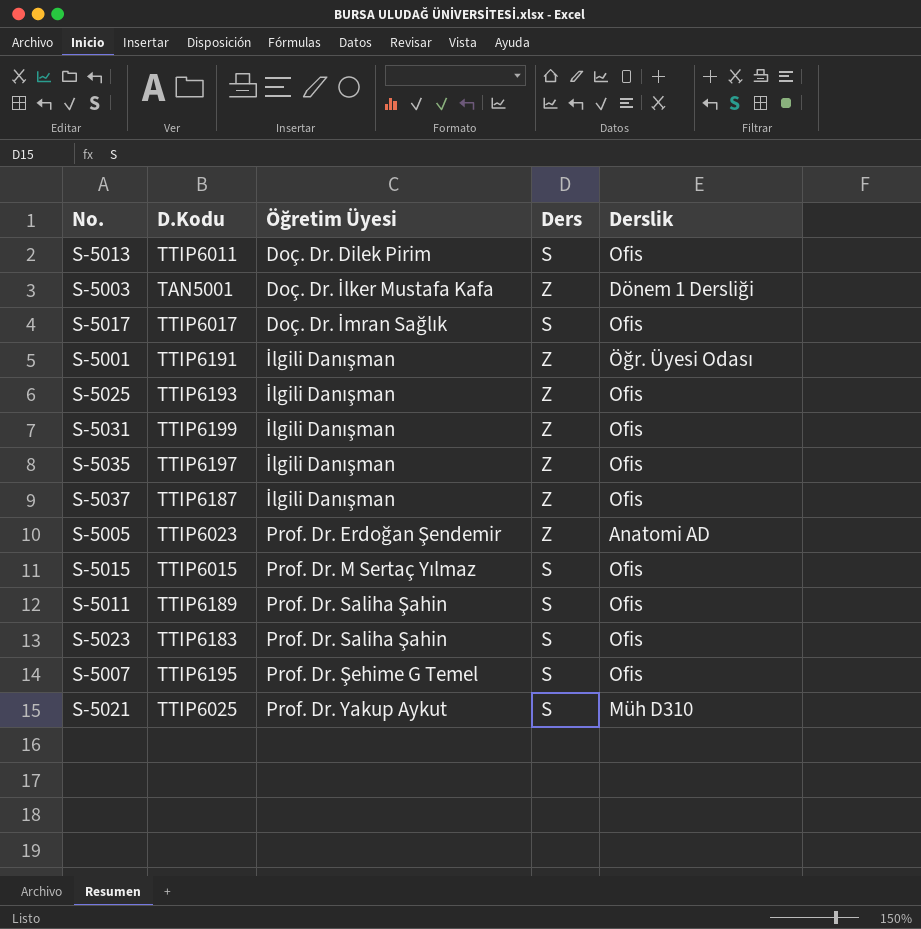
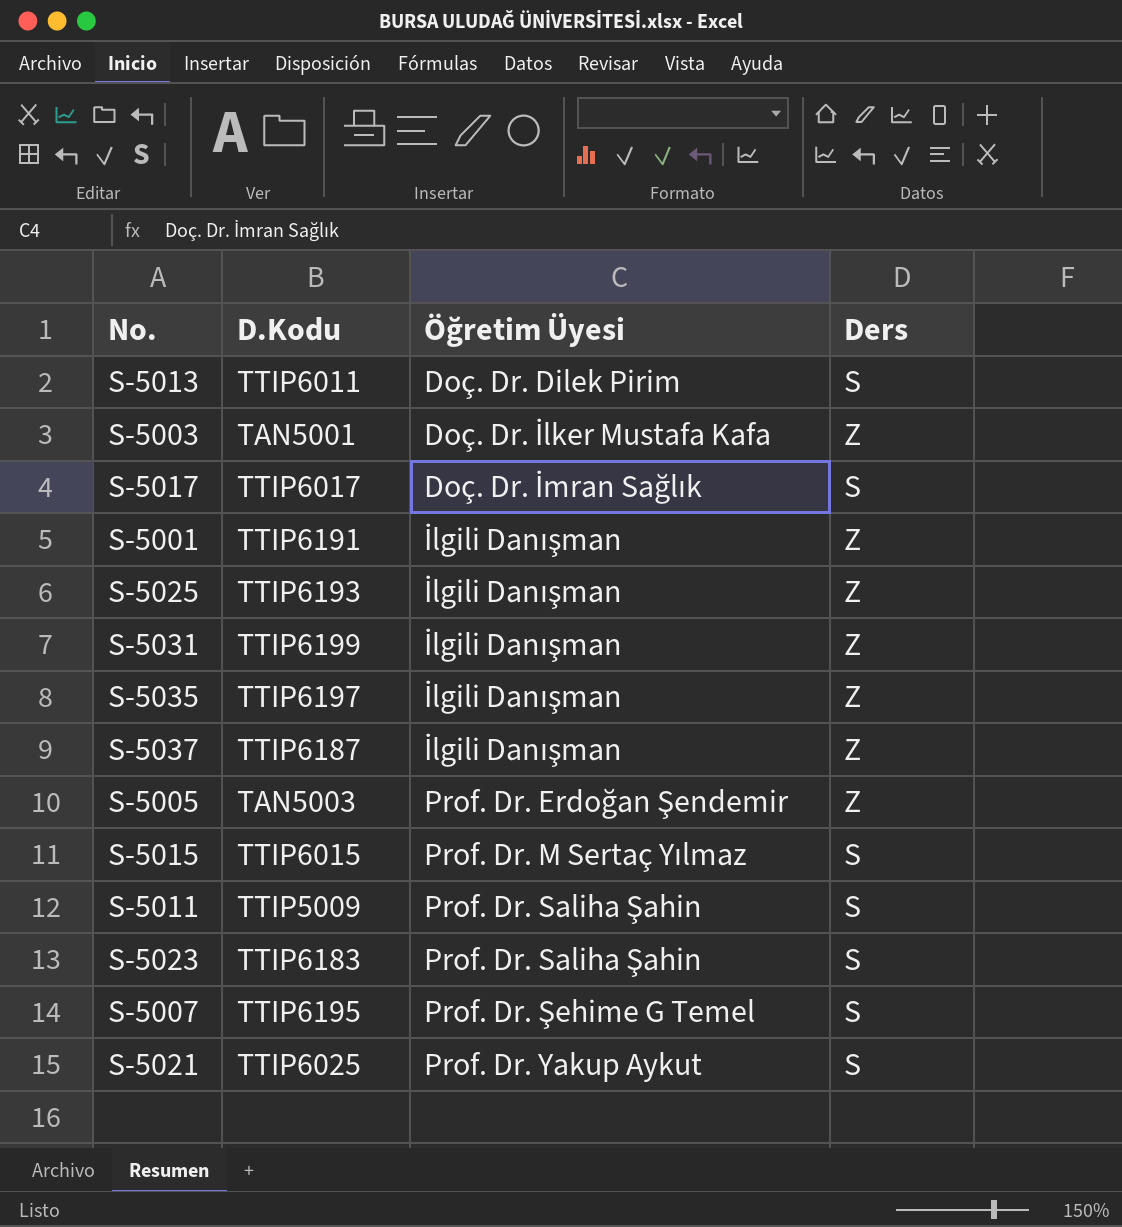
column Derslik | position: 5 -> none
S-5005 | D.Kodu: TTIP6023 -> TAN5003
S-5011 | D.Kodu: TTIP6189 -> TTIP5009

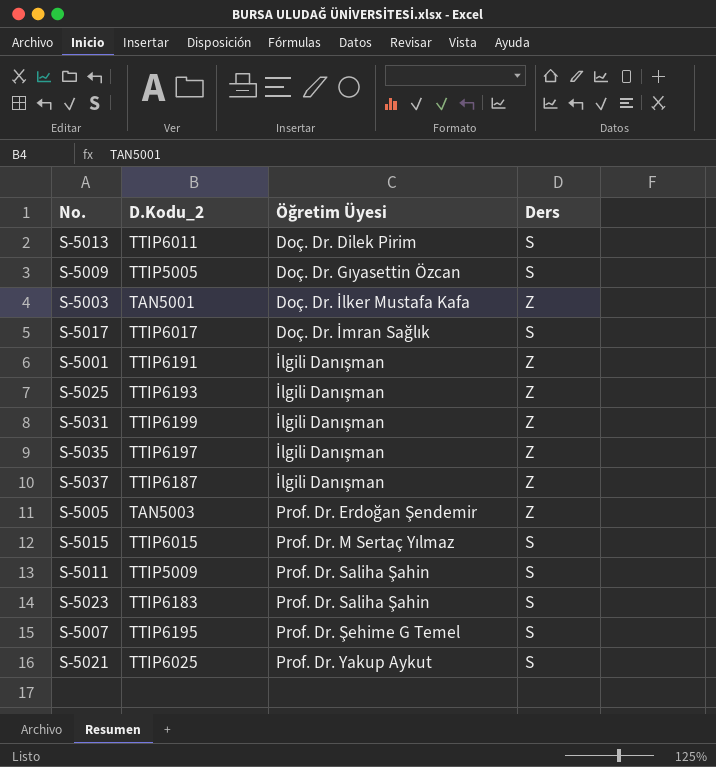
column name: D.Kodu -> D.Kodu_2
row S-5009: none -> TTIP5005 | Doç. Dr. Gıyasettin Özcan | S

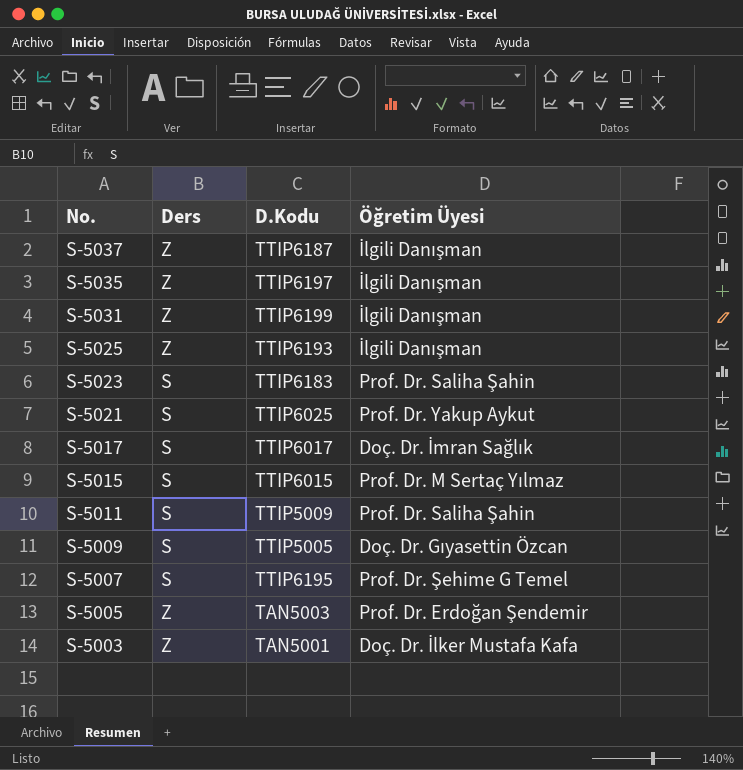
row order: Öğretim Üyesi ascending -> No. descending
column Ders | position: 4 -> 2
column name: D.Kodu_2 -> D.Kodu
row S-5013: TTIP6011 | Doç. Dr. Dilek Pirim | S -> none
row S-5001: TTIP6191 | İlgili Danışman | Z -> none

